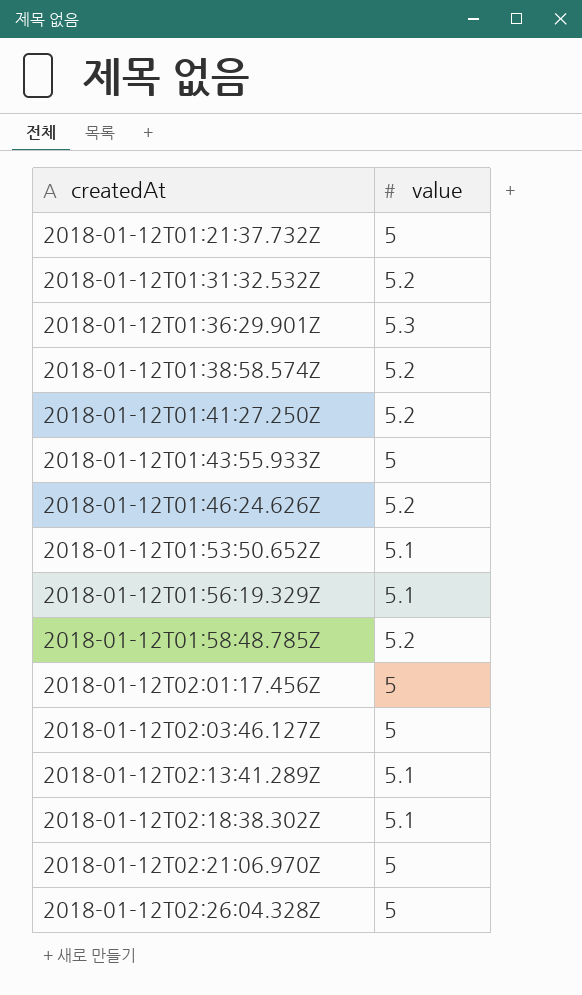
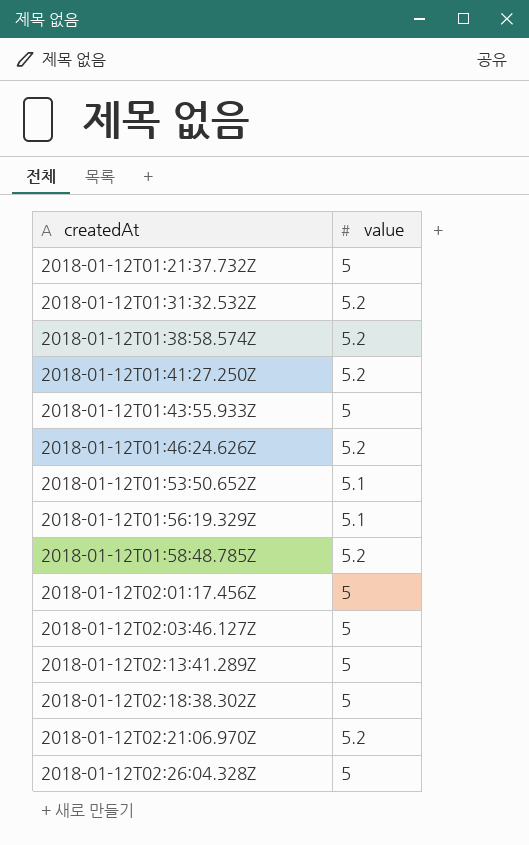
row 2018-01-12T01:36:29.901Z: 5.3 -> none
2018-01-12T02:13:41.289Z | value: 5.1 -> 5
2018-01-12T02:18:38.302Z | value: 5.1 -> 5
2018-01-12T02:21:06.970Z | value: 5 -> 5.2

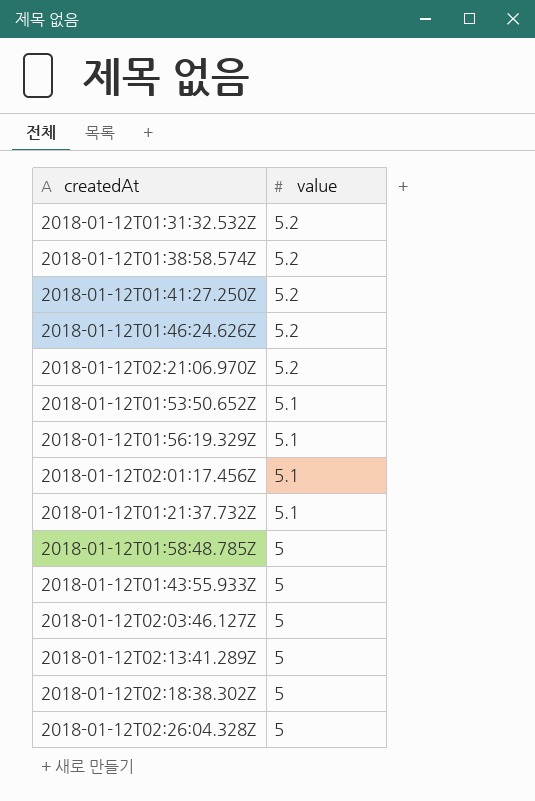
row order: createdAt ascending -> value descending
2018-01-12T02:01:17.456Z | value: 5 -> 5.1
2018-01-12T01:21:37.732Z | value: 5 -> 5.1
2018-01-12T01:58:48.785Z | value: 5.2 -> 5

